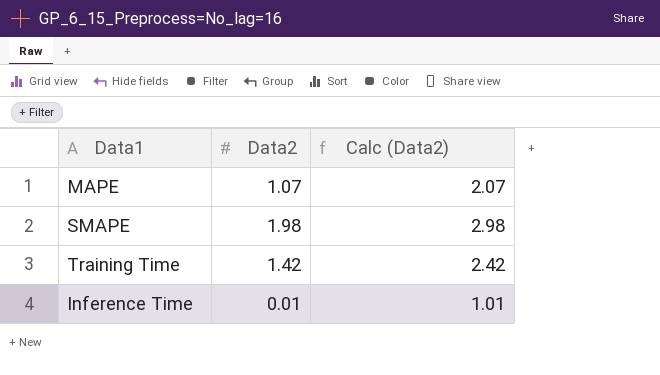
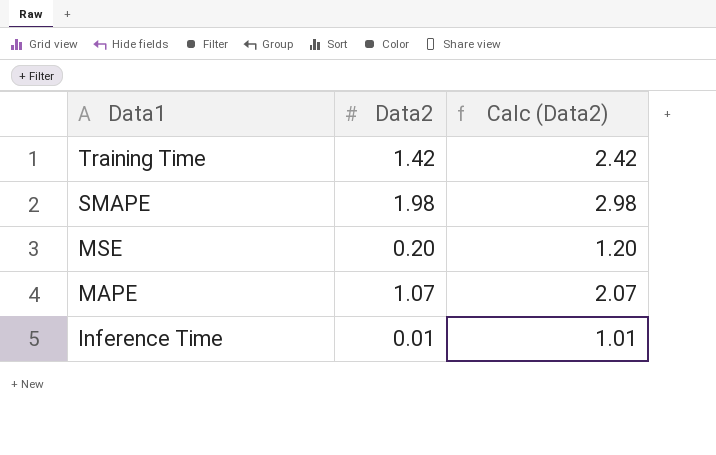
row order: none -> Data1 descending
row MSE: none -> 0.20 | 1.20

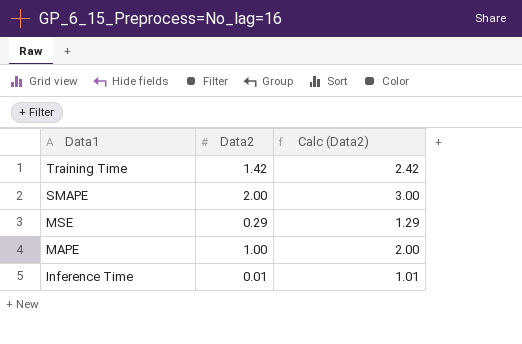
SMAPE | Data2: 1.98 -> 2.00
SMAPE | Calc (Data2): 2.98 -> 3.00
MSE | Data2: 0.20 -> 0.29
MSE | Calc (Data2): 1.20 -> 1.29
MAPE | Data2: 1.07 -> 1.00
MAPE | Calc (Data2): 2.07 -> 2.00

